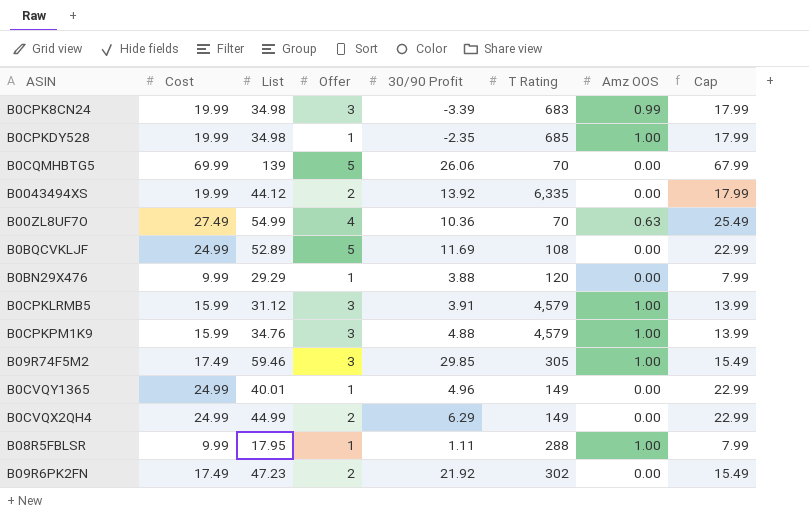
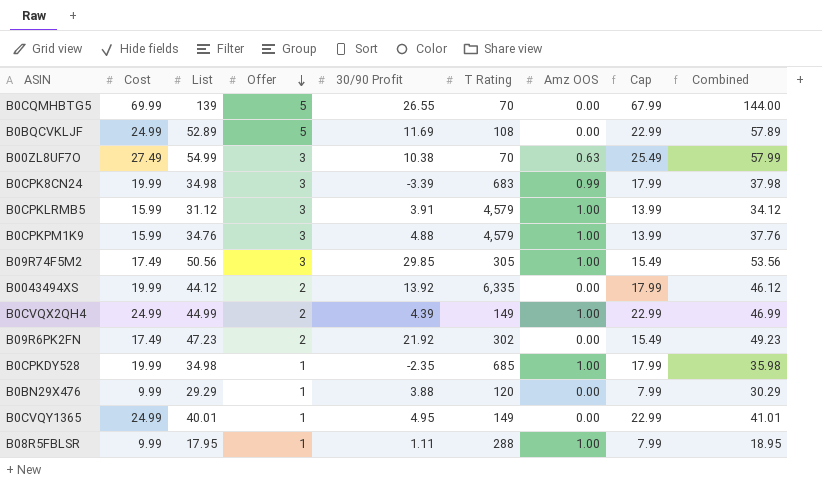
row order: none -> Offer descending
column Combined | formula: none -> [List] + [Offer]
B0CQMHBTG5 | 30/90 Profit: 26.06 -> 26.55
B00ZL8UF7O | Offer: 4 -> 3
B00ZL8UF7O | 30/90 Profit: 10.36 -> 10.38
B09R74F5M2 | List: 59.46 -> 50.56
B0CVQX2QH4 | 30/90 Profit: 6.29 -> 4.39
B0CVQX2QH4 | Amz OOS: 0.00 -> 1.00
B0CVQY1365 | 30/90 Profit: 4.96 -> 4.95

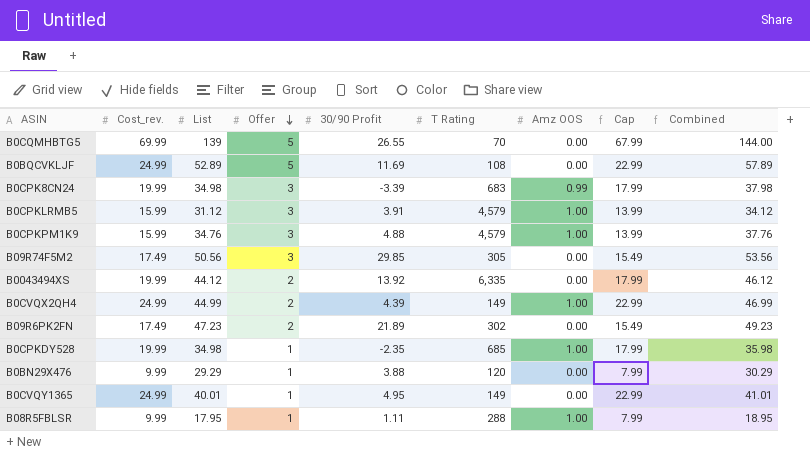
column name: Cost -> Cost_rev.
row B00ZL8UF7O: 27.49 | 54.99 | 3 | 10.38 | 70 | 0.63 | 25.49 | 57.99 -> none
B09R74F5M2 | Amz OOS: 1.00 -> 0.00
B09R6PK2FN | 30/90 Profit: 21.92 -> 21.89

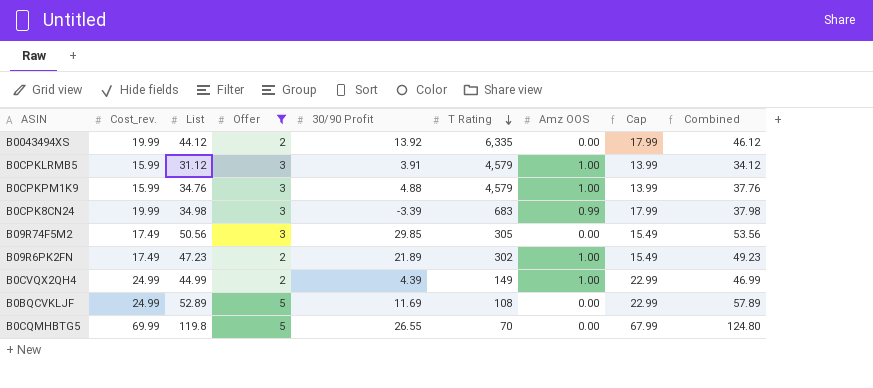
filter: none -> Offer != 1
row order: Offer descending -> T Rating descending
B09R6PK2FN | Amz OOS: 0.00 -> 1.00
B0CQMHBTG5 | List: 139 -> 119.8
B0CQMHBTG5 | Combined: 144.00 -> 124.80

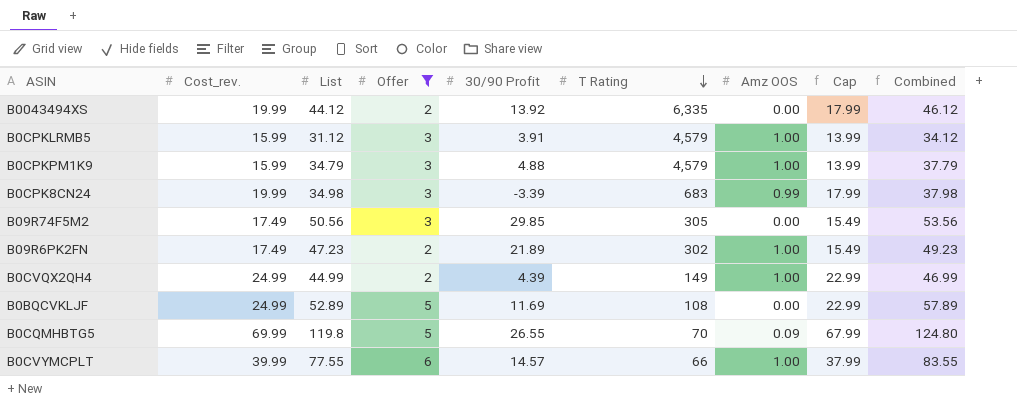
B0CPKPM1K9 | List: 34.76 -> 34.79
B0CPKPM1K9 | Combined: 37.76 -> 37.79
B0CQMHBTG5 | Amz OOS: 0.00 -> 0.09
row B0CVYMCPLT: none -> 39.99 | 77.55 | 6 | 14.57 | 66 | 1.00 | 37.99 | 83.55

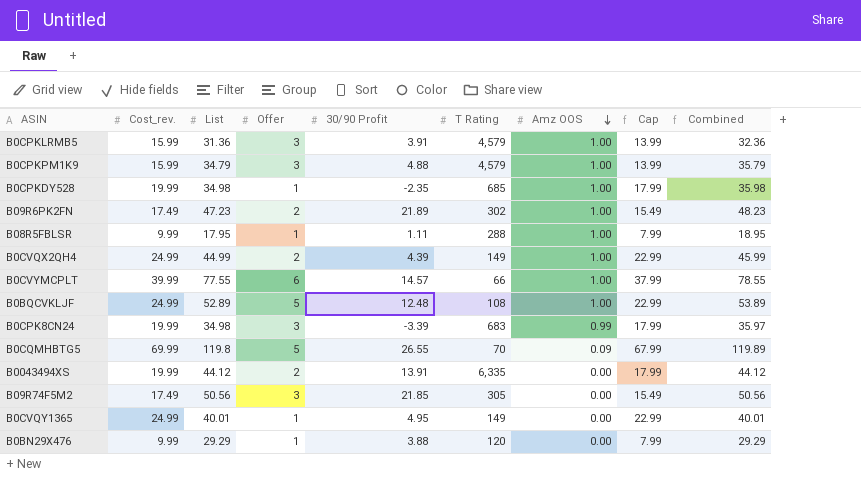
filter: Offer != 1 -> none
row order: T Rating descending -> Amz OOS descending
column Combined | formula: [List] + [Offer] -> [List] + [Amz OOS]
B0CPKLRMB5 | List: 31.12 -> 31.36
B0BQCVKLJF | 30/90 Profit: 11.69 -> 12.48
B0BQCVKLJF | Amz OOS: 0.00 -> 1.00
B0043494XS | 30/90 Profit: 13.92 -> 13.91
B09R74F5M2 | 30/90 Profit: 29.85 -> 21.85

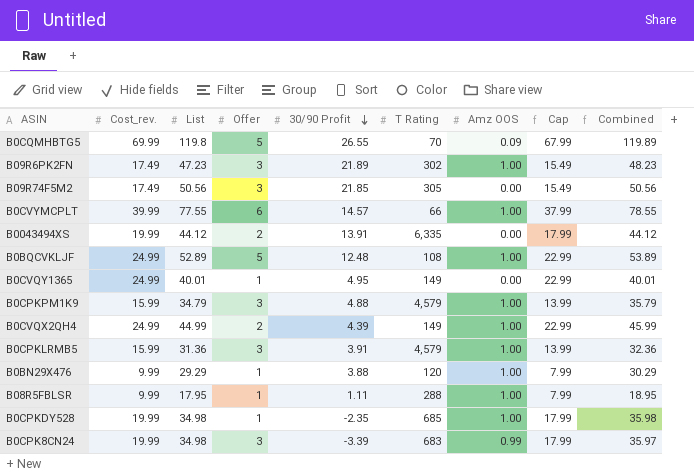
row order: Amz OOS descending -> 30/90 Profit descending
B09R6PK2FN | Offer: 2 -> 3
B0BN29X476 | Amz OOS: 0.00 -> 1.00
B0BN29X476 | Combined: 29.29 -> 30.29

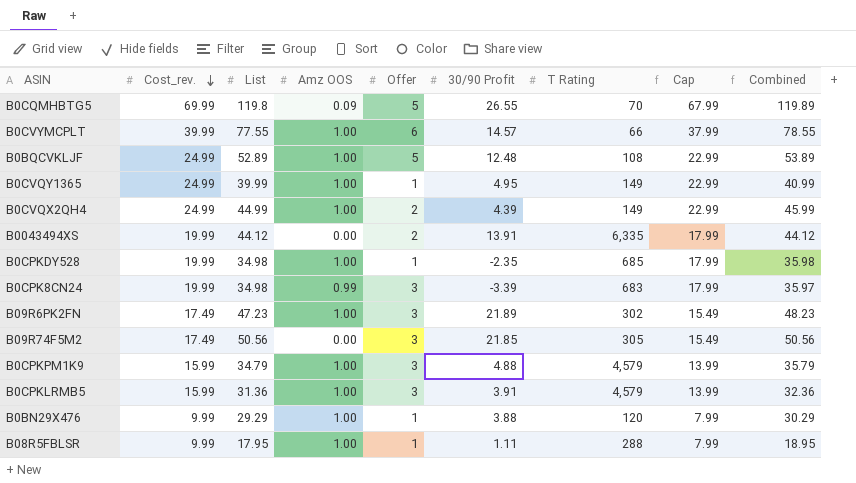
row order: 30/90 Profit descending -> Cost_rev. descending
column Amz OOS | position: 7 -> 4
B0CVQY1365 | List: 40.01 -> 39.99
B0CVQY1365 | Amz OOS: 0.00 -> 1.00
B0CVQY1365 | Combined: 40.01 -> 40.99

